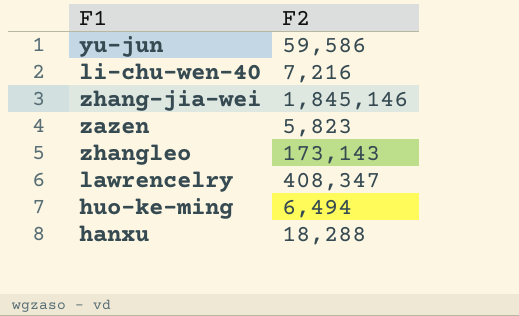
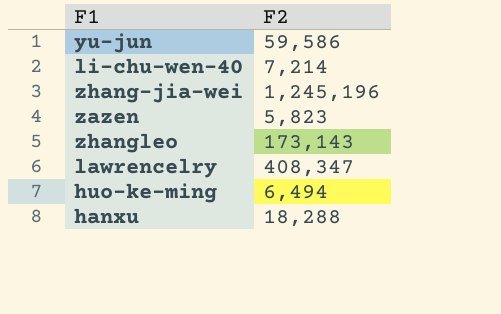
li-chu-wen-40 | F2: 7,216 -> 7,214
zhang-jia-wei | F2: 1,845,146 -> 1,245,196

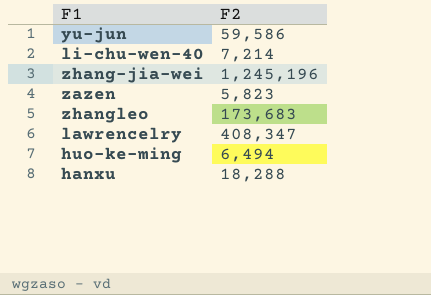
zhangleo | F2: 173,143 -> 173,683

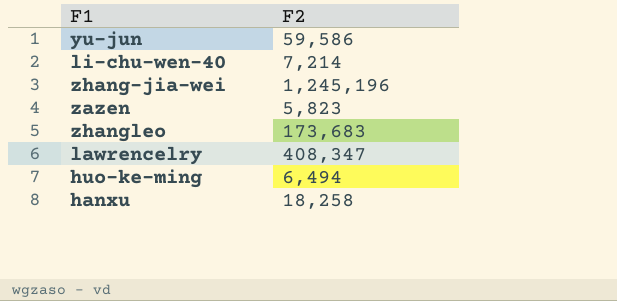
hanxu | F2: 18,288 -> 18,258

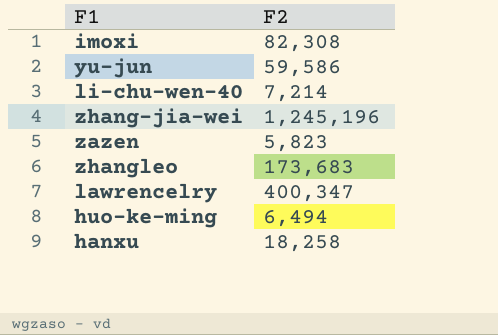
row imoxi: none -> 82,308
lawrencelry | F2: 408,347 -> 400,347

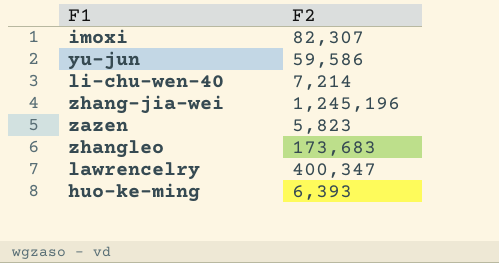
row hanxu: 18,258 -> none
imoxi | F2: 82,308 -> 82,307
huo-ke-ming | F2: 6,494 -> 6,393

